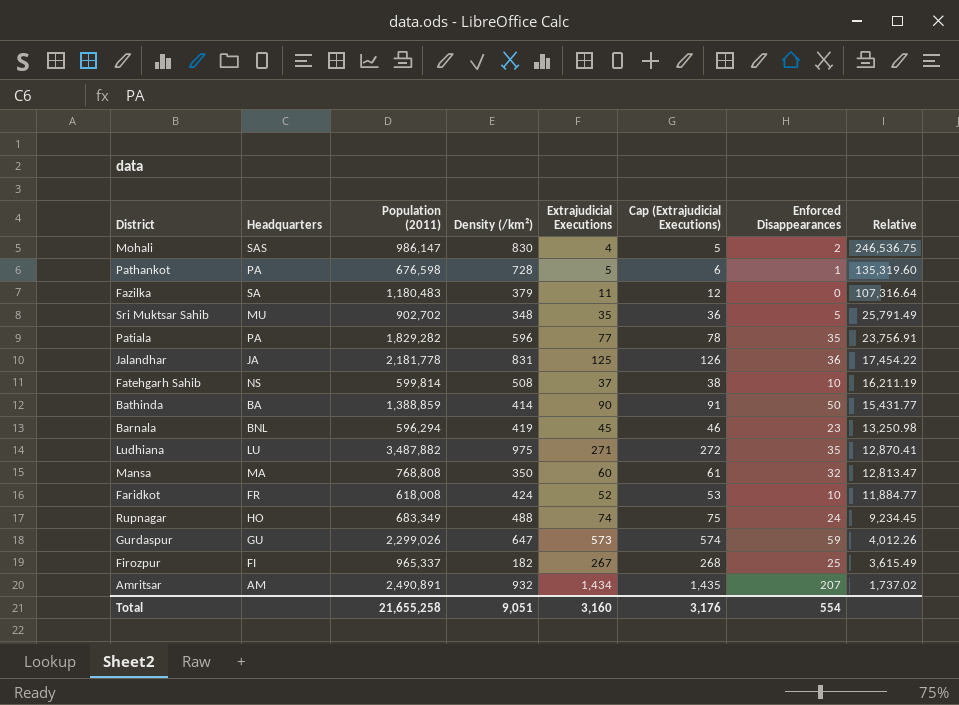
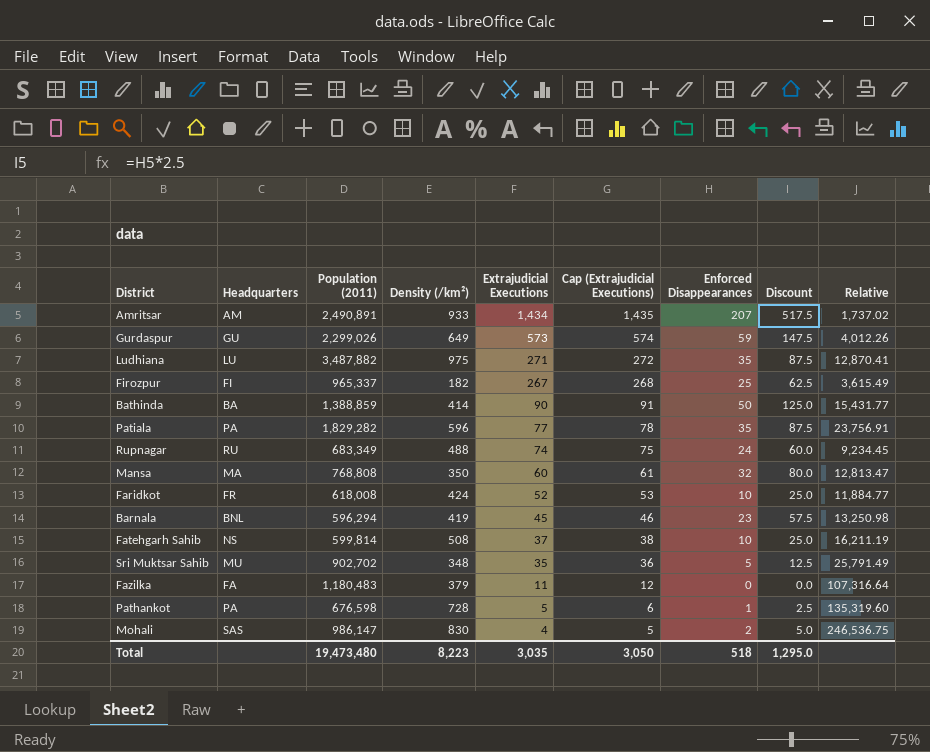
row order: Relative descending -> Extrajudicial Executions descending
column Discount | formula: none -> [Enforced Disappearances] * 2.5
row Jalandhar: JA | 2,181,778 | 831 | 125 | 126 | 36 | 17,454.22 -> none
Amritsar | Density (/km²): 932 -> 933
Gurdaspur | Density (/km²): 647 -> 649
Rupnagar | Headquarters: HO -> RU
Fazilka | Headquarters: SA -> FA
Total | Population (2011): 21,655,258 -> 19,473,480
Total | Density (/km²): 9,051 -> 8,223
Total | Extrajudicial Executions: 3,160 -> 3,035
Total | Cap (Extrajudicial Executions): 3,176 -> 3,050
Total | Enforced Disappearances: 554 -> 518

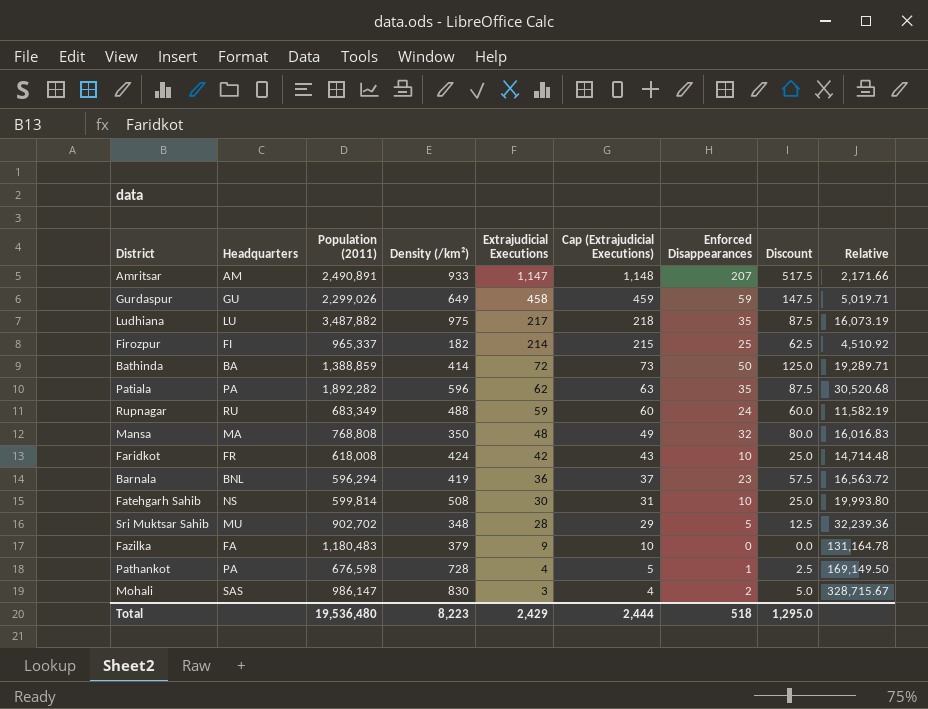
Amritsar | Extrajudicial Executions: 1,434 -> 1,147
Amritsar | Cap (Extrajudicial Executions): 1,435 -> 1,148
Amritsar | Relative: 1,737.02 -> 2,171.66
Gurdaspur | Extrajudicial Executions: 573 -> 458
Gurdaspur | Cap (Extrajudicial Executions): 574 -> 459
Gurdaspur | Relative: 4,012.26 -> 5,019.71
Ludhiana | Extrajudicial Executions: 271 -> 217
Ludhiana | Cap (Extrajudicial Executions): 272 -> 218
Ludhiana | Relative: 12,870.41 -> 16,073.19
Firozpur | Extrajudicial Executions: 267 -> 214
Firozpur | Cap (Extrajudicial Executions): 268 -> 215
Firozpur | Relative: 3,615.49 -> 4,510.92
Bathinda | Extrajudicial Executions: 90 -> 72
Bathinda | Cap (Extrajudicial Executions): 91 -> 73
Bathinda | Relative: 15,431.77 -> 19,289.71
Patiala | Population (2011): 1,829,282 -> 1,892,282
Patiala | Extrajudicial Executions: 77 -> 62
Patiala | Cap (Extrajudicial Executions): 78 -> 63
Patiala | Relative: 23,756.91 -> 30,520.68
Rupnagar | Extrajudicial Executions: 74 -> 59
Rupnagar | Cap (Extrajudicial Executions): 75 -> 60
Rupnagar | Relative: 9,234.45 -> 11,582.19
Mansa | Extrajudicial Executions: 60 -> 48
Mansa | Cap (Extrajudicial Executions): 61 -> 49
Mansa | Relative: 12,813.47 -> 16,016.83
Faridkot | Extrajudicial Executions: 52 -> 42
Faridkot | Cap (Extrajudicial Executions): 53 -> 43
Faridkot | Relative: 11,884.77 -> 14,714.48
Barnala | Extrajudicial Executions: 45 -> 36
Barnala | Cap (Extrajudicial Executions): 46 -> 37
Barnala | Relative: 13,250.98 -> 16,563.72
Fatehgarh Sahib | Extrajudicial Executions: 37 -> 30
Fatehgarh Sahib | Cap (Extrajudicial Executions): 38 -> 31
Fatehgarh Sahib | Relative: 16,211.19 -> 19,993.80
Sri Muktsar Sahib | Extrajudicial Executions: 35 -> 28
Sri Muktsar Sahib | Cap (Extrajudicial Executions): 36 -> 29
Sri Muktsar Sahib | Relative: 25,791.49 -> 32,239.36
Fazilka | Extrajudicial Executions: 11 -> 9
Fazilka | Cap (Extrajudicial Executions): 12 -> 10
Fazilka | Relative: 107,316.64 -> 131,164.78
Pathankot | Extrajudicial Executions: 5 -> 4
Pathankot | Cap (Extrajudicial Executions): 6 -> 5
Pathankot | Relative: 135,319.60 -> 169,149.50
Mohali | Extrajudicial Executions: 4 -> 3
Mohali | Cap (Extrajudicial Executions): 5 -> 4
Mohali | Relative: 246,536.75 -> 328,715.67
Total | Population (2011): 19,473,480 -> 19,536,480
Total | Extrajudicial Executions: 3,035 -> 2,429
Total | Cap (Extrajudicial Executions): 3,050 -> 2,444

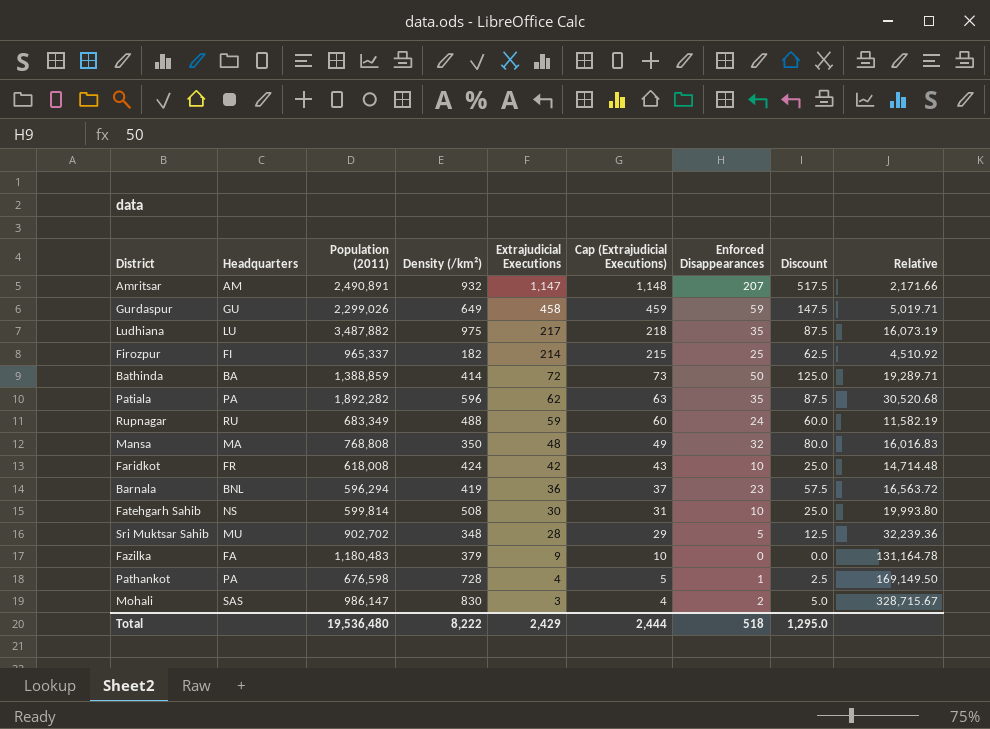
Amritsar | Density (/km²): 933 -> 932
Total | Density (/km²): 8,223 -> 8,222

